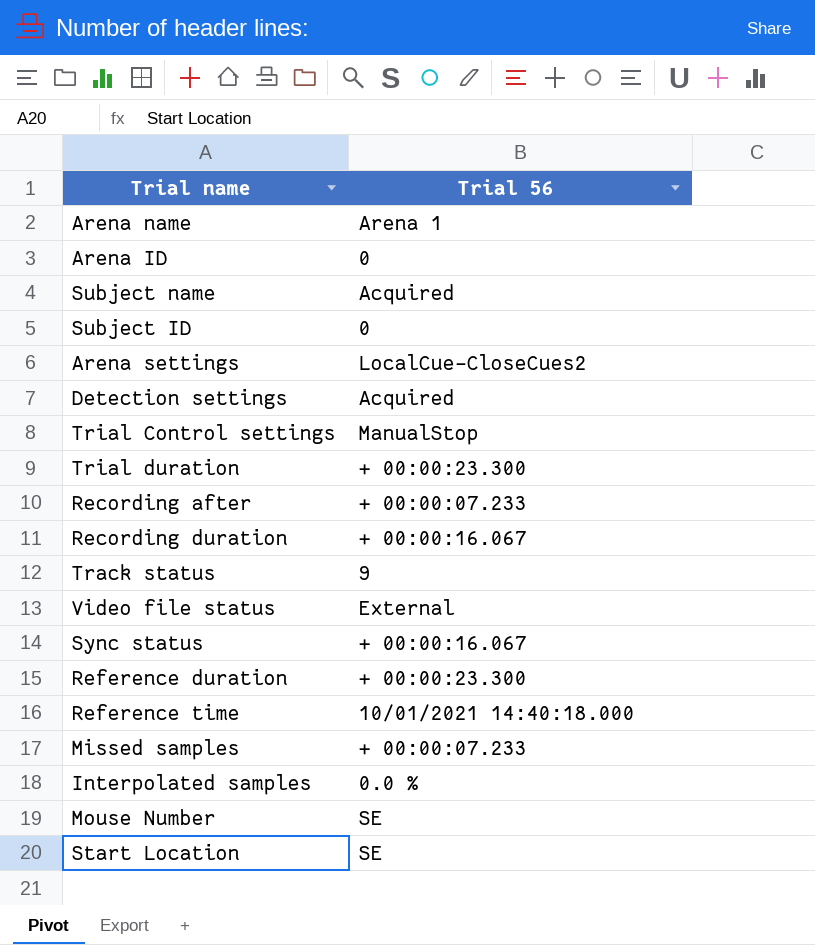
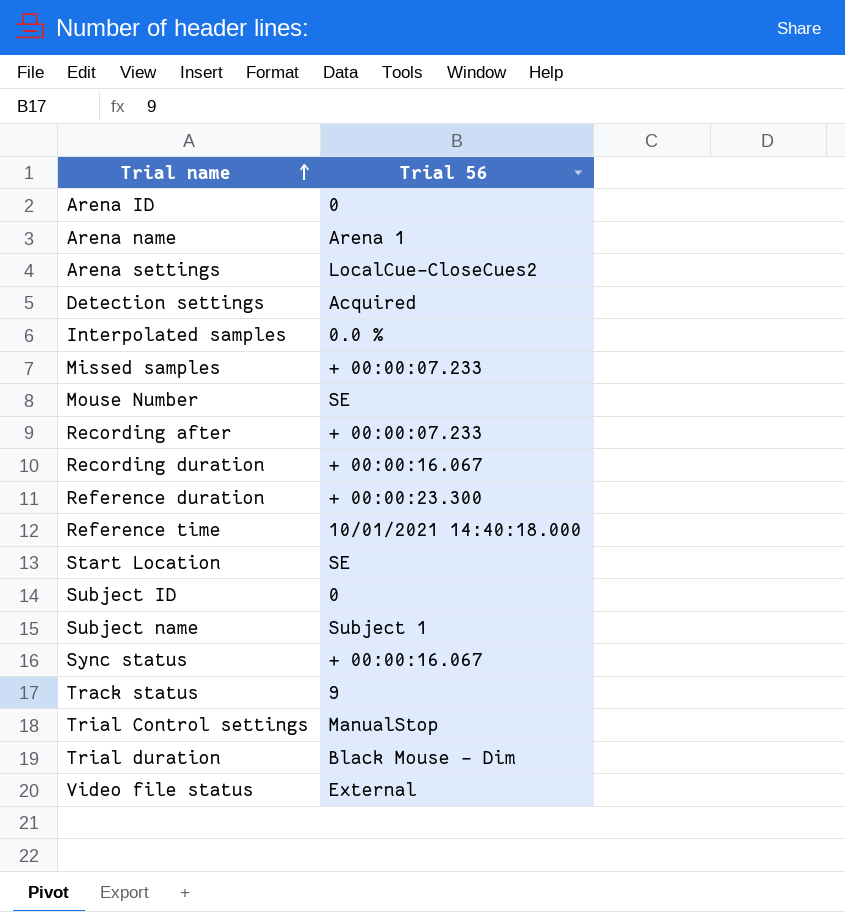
row order: none -> Trial name ascending
Subject name | Trial 56: Acquired -> Subject 1
Trial duration | Trial 56: + 00:00:23.300 -> Black Mouse - Dim

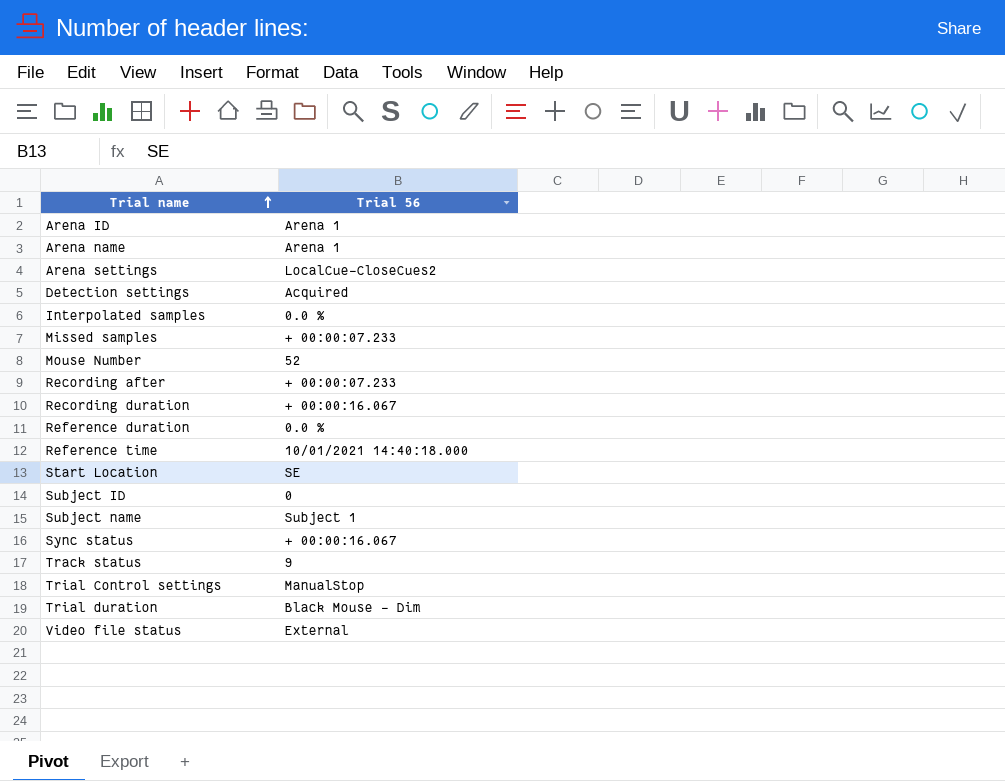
Arena ID | Trial 56: 0 -> Arena 1
Mouse Number | Trial 56: SE -> 52
Reference duration | Trial 56: + 00:00:23.300 -> 0.0 %

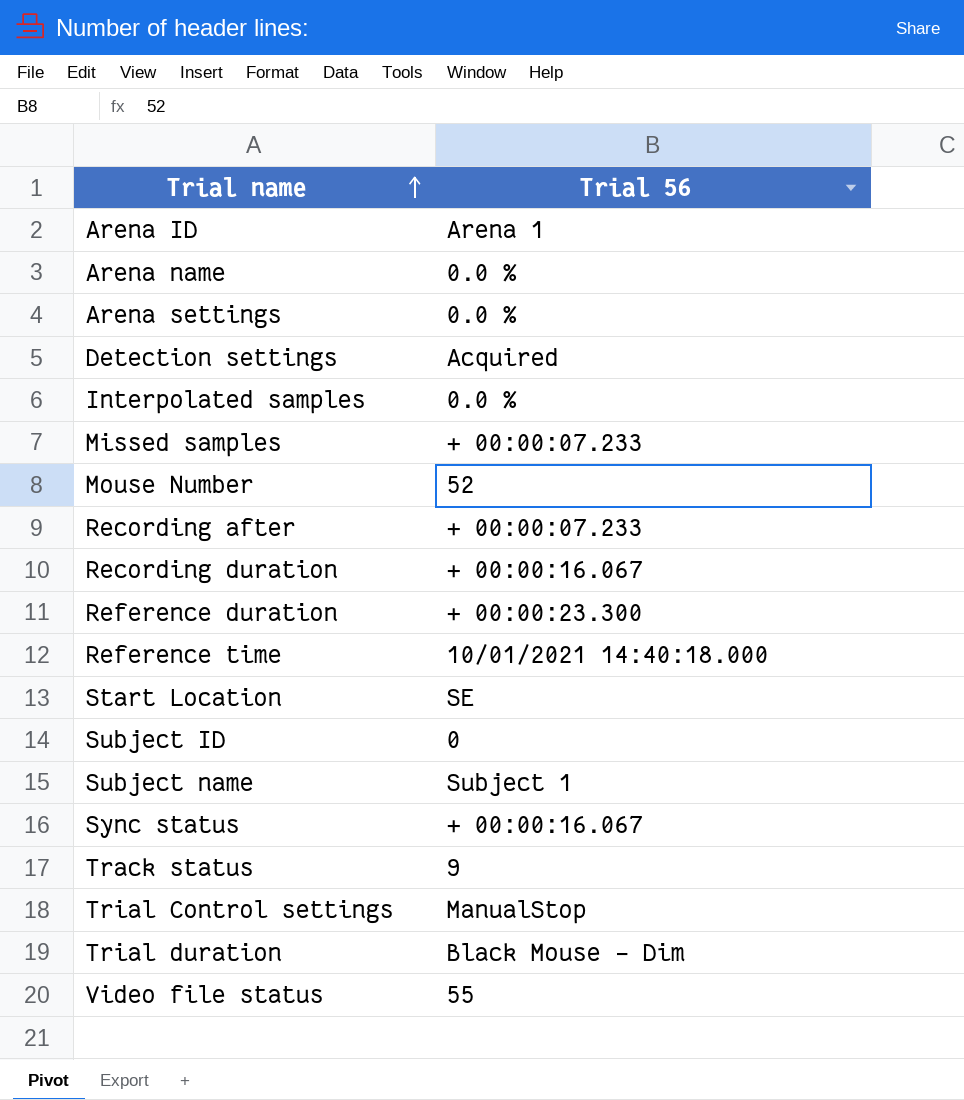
Arena name | Trial 56: Arena 1 -> 0.0 %
Arena settings | Trial 56: LocalCue-CloseCues2 -> 0.0 %
Reference duration | Trial 56: 0.0 % -> + 00:00:23.300
Video file status | Trial 56: External -> 55

